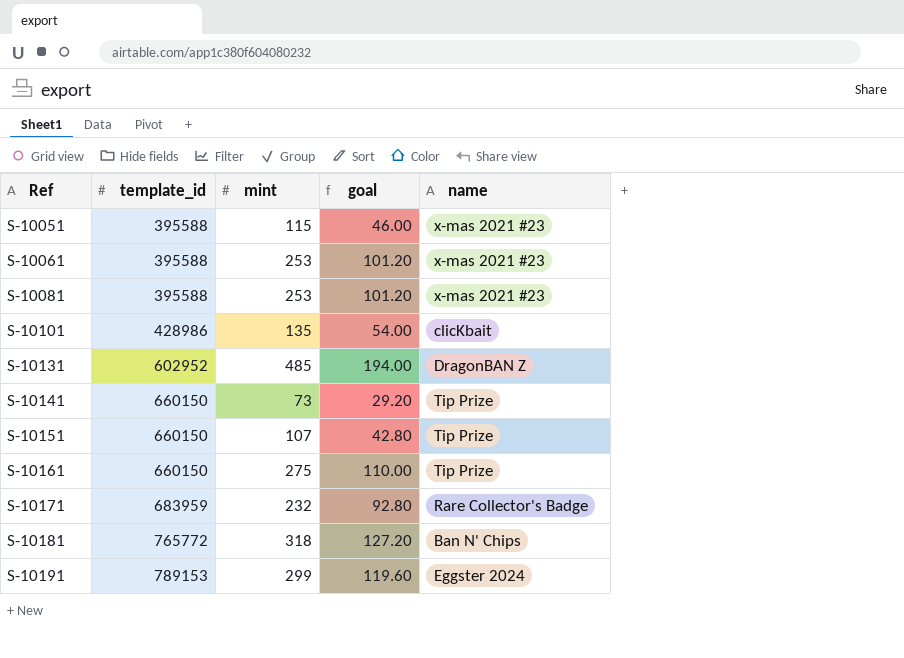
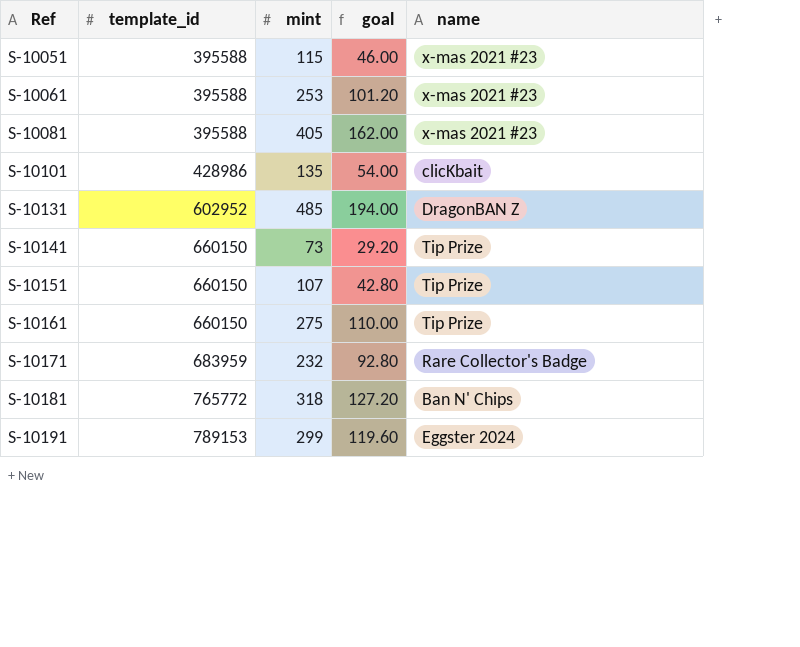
S-10081 | mint: 253 -> 405
S-10081 | goal: 101.20 -> 162.00

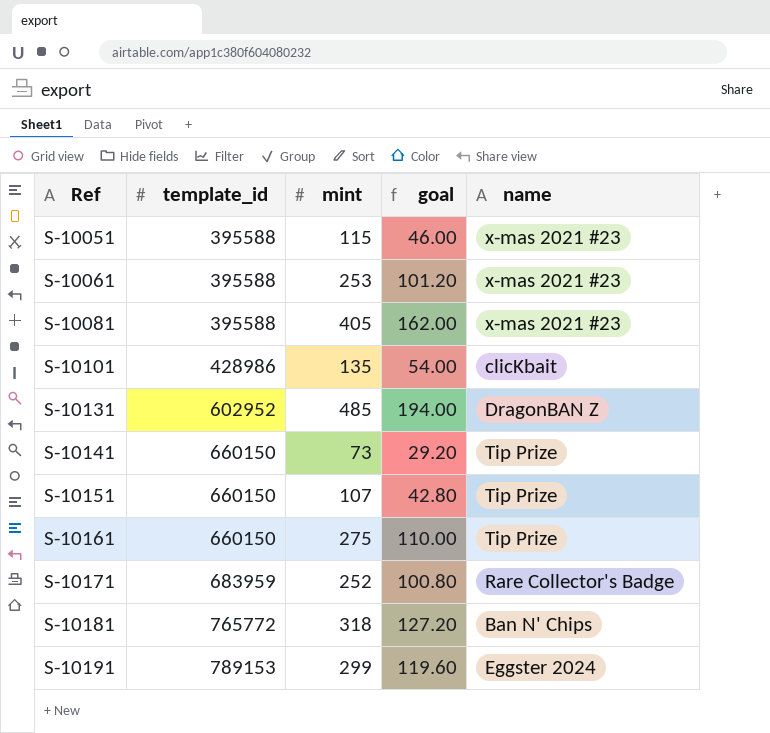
S-10171 | mint: 232 -> 252
S-10171 | goal: 92.80 -> 100.80

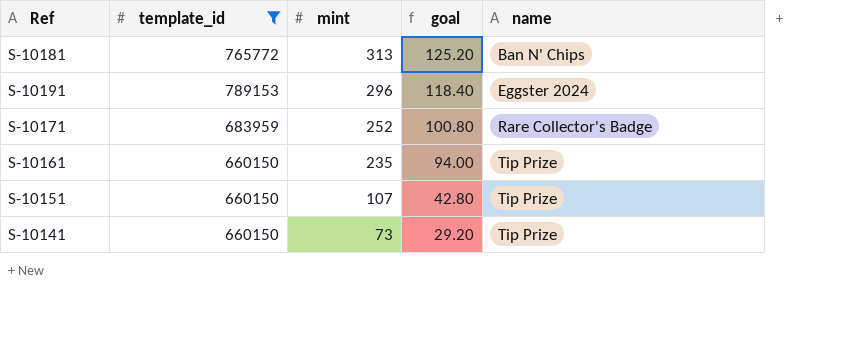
filter: none -> template_id >= 660150
row order: Ref ascending -> mint descending
S-10181 | mint: 318 -> 313
S-10181 | goal: 127.20 -> 125.20
S-10191 | mint: 299 -> 296
S-10191 | goal: 119.60 -> 118.40
S-10161 | mint: 275 -> 235
S-10161 | goal: 110.00 -> 94.00

